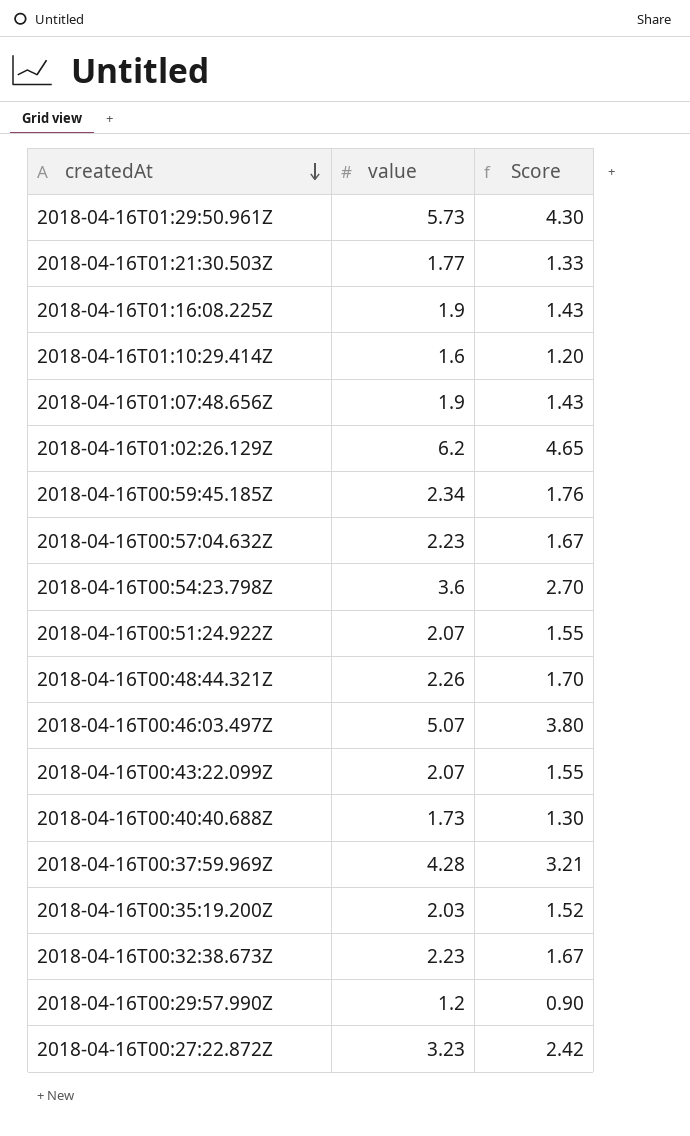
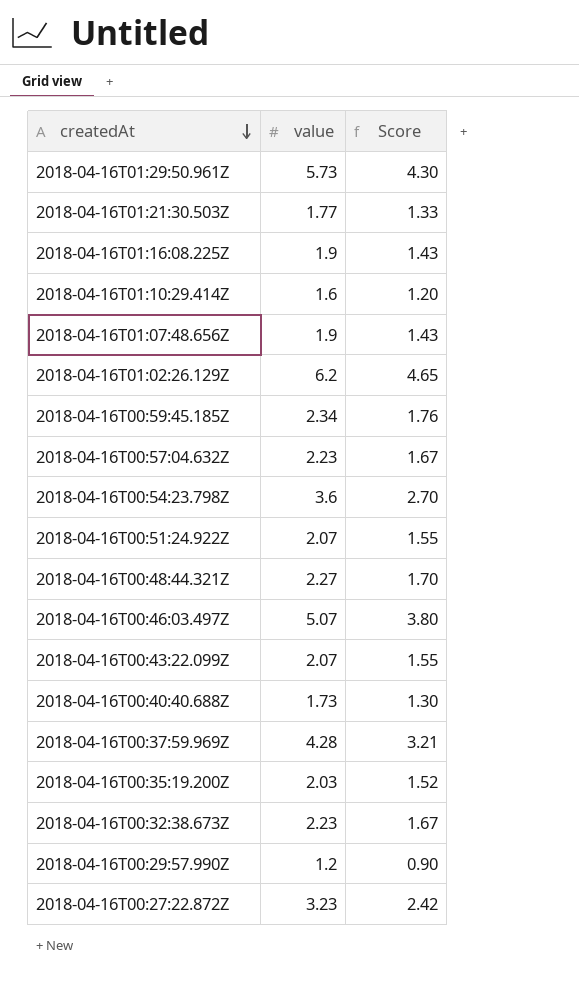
2018-04-16T00:48:44.321Z | value: 2.26 -> 2.27

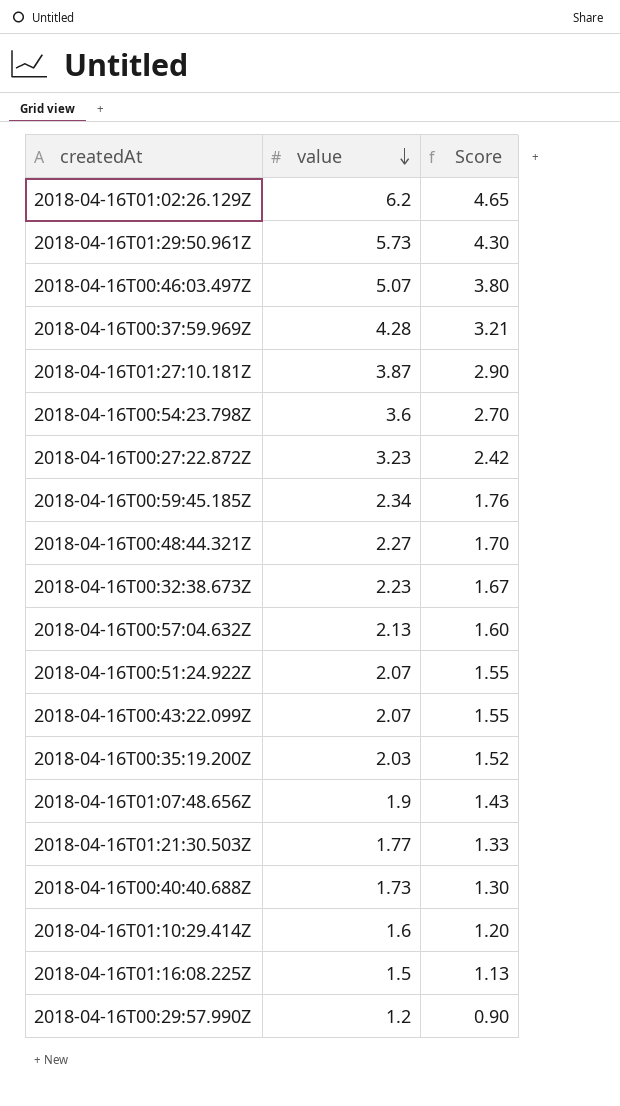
row order: createdAt descending -> value descending
row 2018-04-16T01:27:10.181Z: none -> 3.87 | 2.90
2018-04-16T00:57:04.632Z | value: 2.23 -> 2.13
2018-04-16T00:57:04.632Z | Score: 1.67 -> 1.60
2018-04-16T01:16:08.225Z | value: 1.9 -> 1.5
2018-04-16T01:16:08.225Z | Score: 1.43 -> 1.13

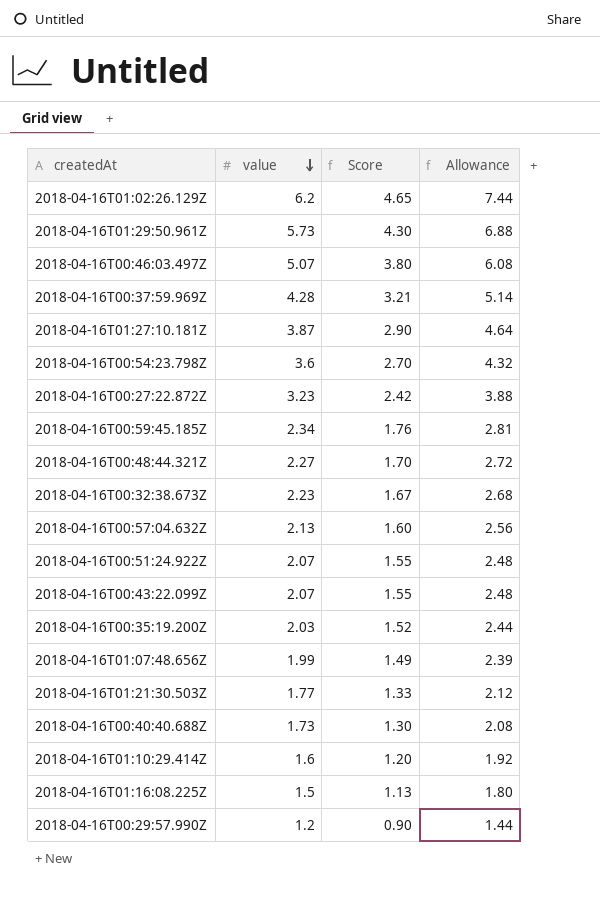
column Allowance | formula: none -> [value] * 1.2
2018-04-16T01:07:48.656Z | value: 1.9 -> 1.99
2018-04-16T01:07:48.656Z | Score: 1.43 -> 1.49

